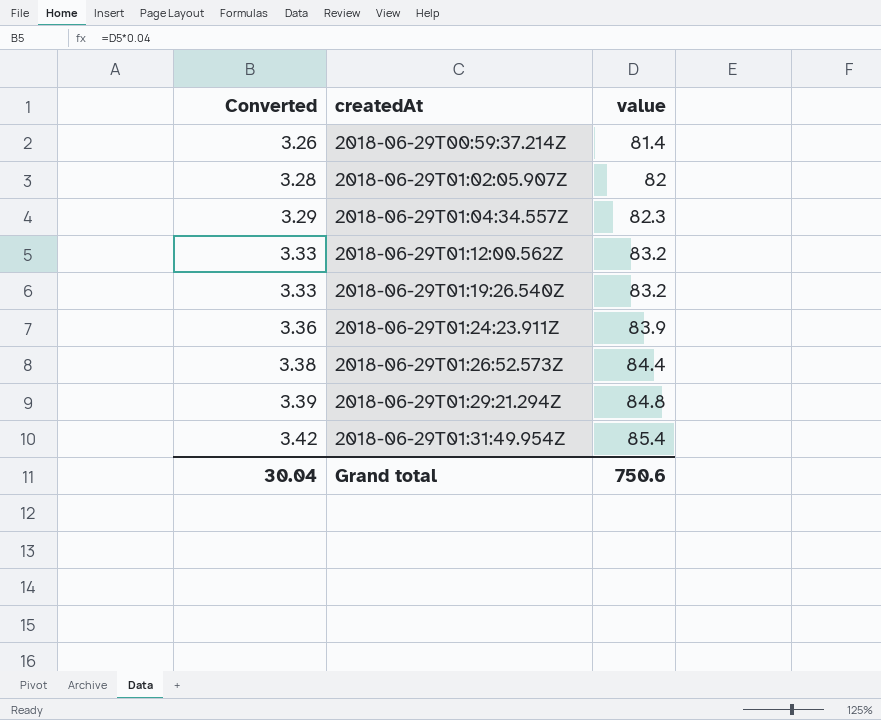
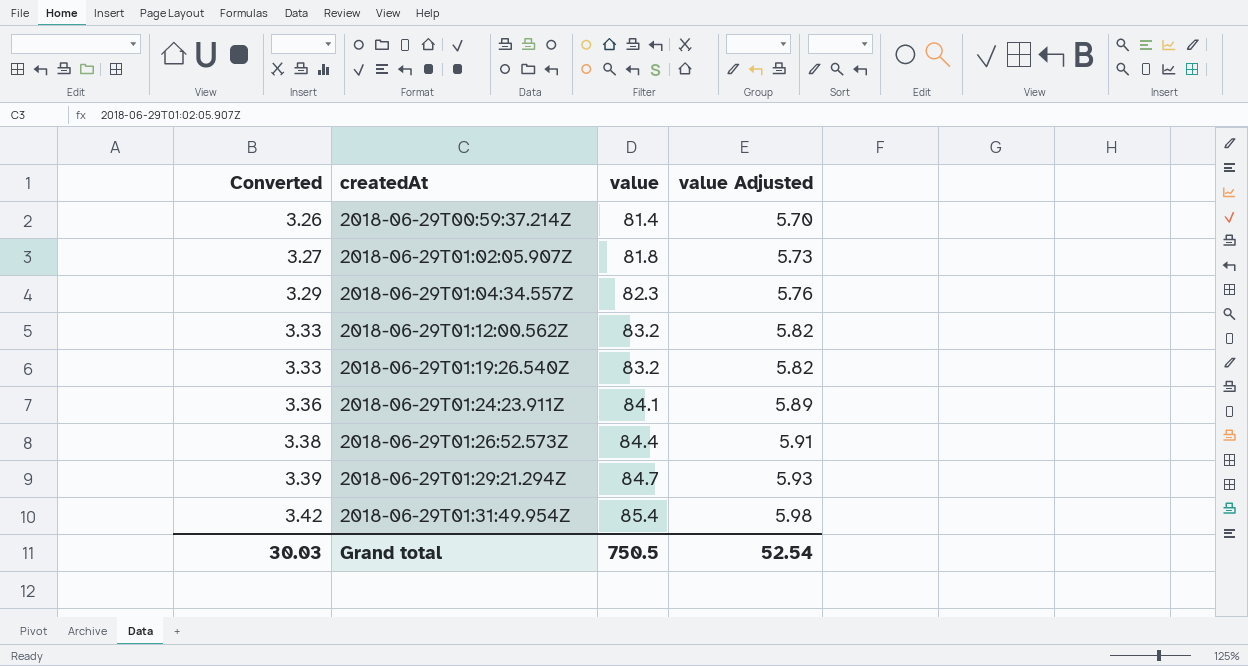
column value Adjusted | formula: none -> [value] * 0.07
2018-06-29T01:02:05.907Z | Converted: 3.28 -> 3.27
2018-06-29T01:02:05.907Z | value: 82 -> 81.8
2018-06-29T01:24:23.911Z | value: 83.9 -> 84.1
2018-06-29T01:29:21.294Z | value: 84.8 -> 84.7
Grand total | Converted: 30.04 -> 30.03
Grand total | value: 750.6 -> 750.5

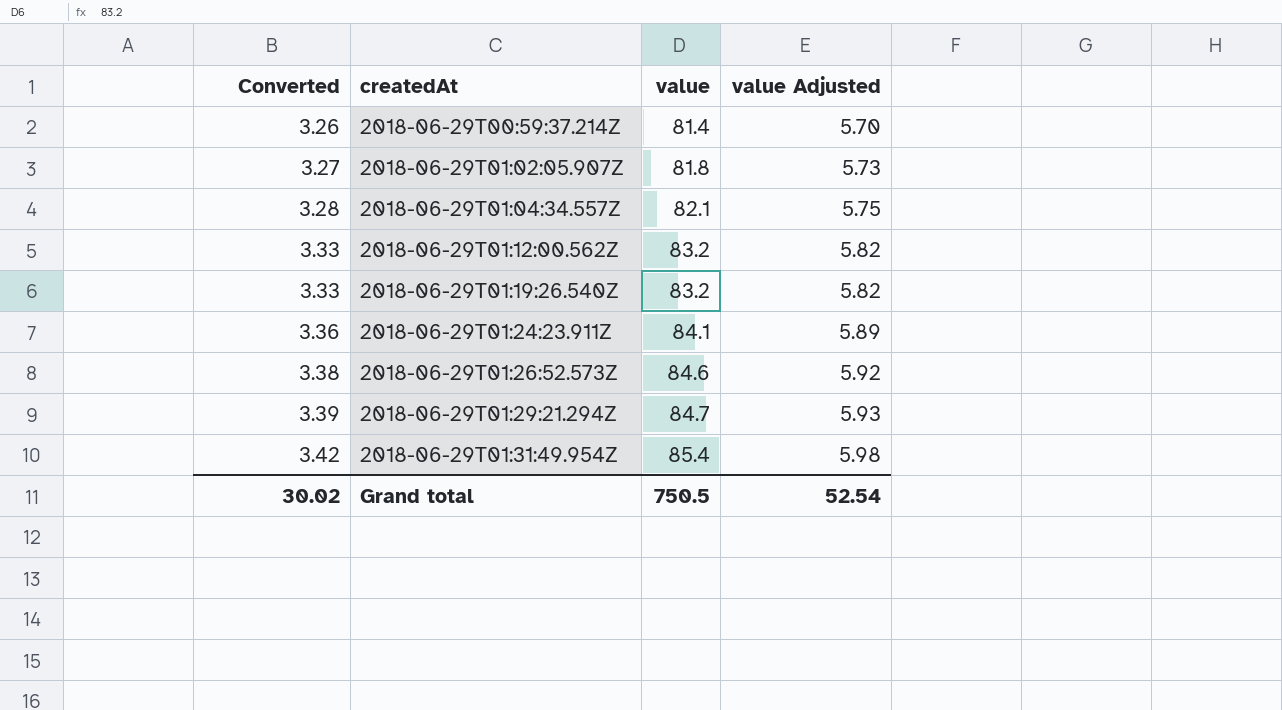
2018-06-29T01:04:34.557Z | Converted: 3.29 -> 3.28
2018-06-29T01:04:34.557Z | value: 82.3 -> 82.1
2018-06-29T01:04:34.557Z | value Adjusted: 5.76 -> 5.75
2018-06-29T01:26:52.573Z | value: 84.4 -> 84.6
2018-06-29T01:26:52.573Z | value Adjusted: 5.91 -> 5.92
Grand total | Converted: 30.03 -> 30.02

